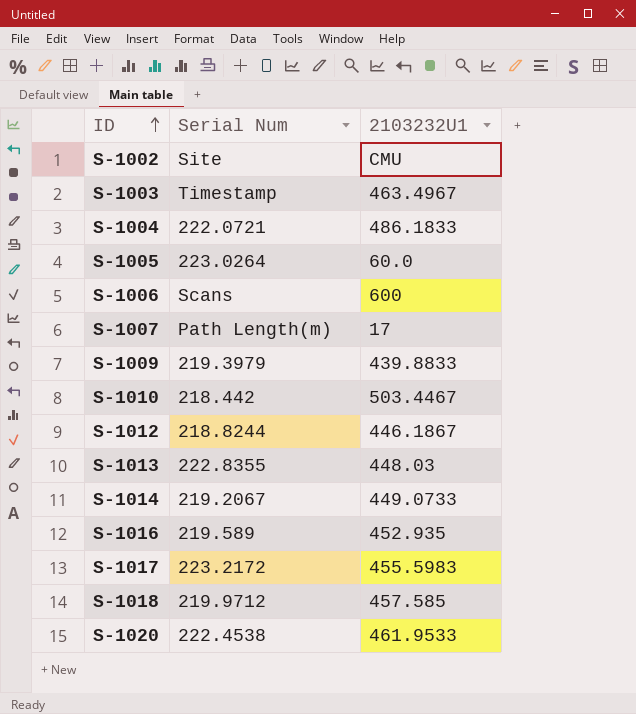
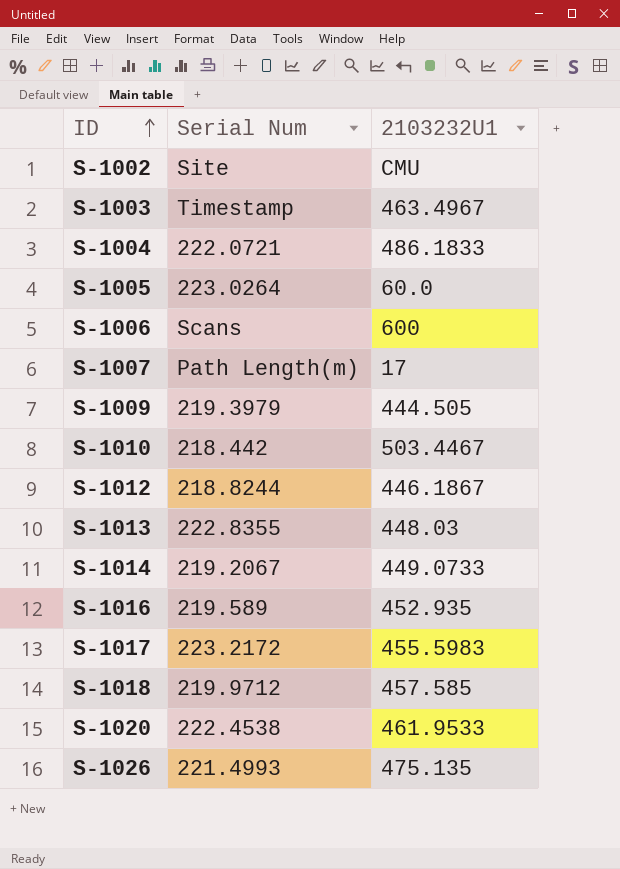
S-1009 | 2103232U1: 439.8833 -> 444.505
row S-1026: none -> 221.4993 | 475.135

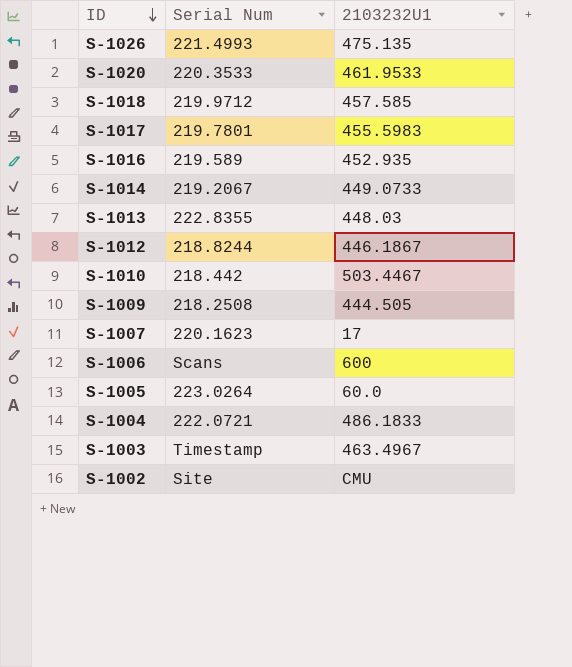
row order: ID ascending -> ID descending
S-1020 | Serial Num: 222.4538 -> 220.3533
S-1017 | Serial Num: 223.2172 -> 219.7801
S-1009 | Serial Num: 219.3979 -> 218.2508
S-1007 | Serial Num: Path Length(m) -> 220.1623

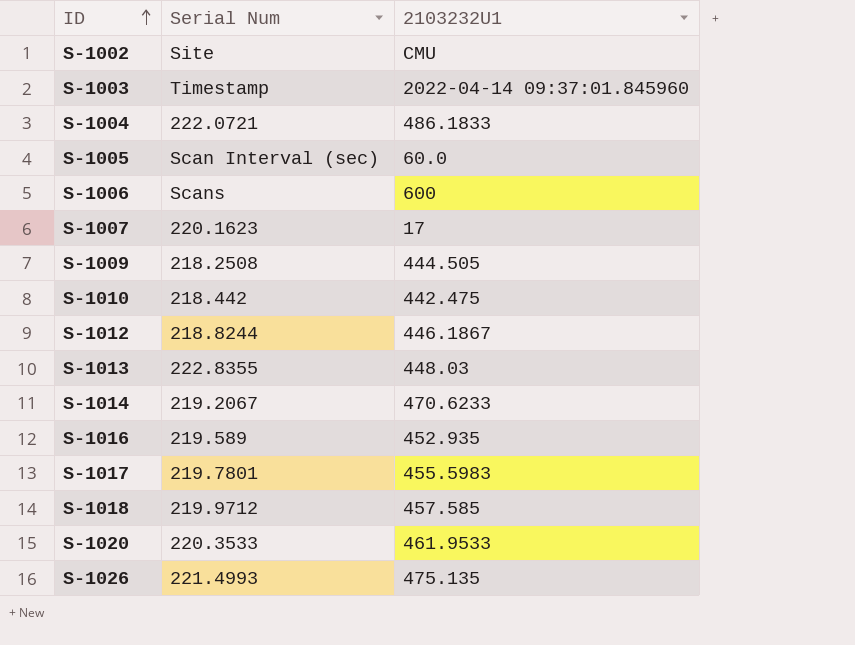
row order: ID descending -> ID ascending
S-1003 | 2103232U1: 463.4967 -> 2022-04-14 09:37:01.845960
S-1005 | Serial Num: 223.0264 -> Scan Interval (sec)
S-1010 | 2103232U1: 503.4467 -> 442.475
S-1014 | 2103232U1: 449.0733 -> 470.6233

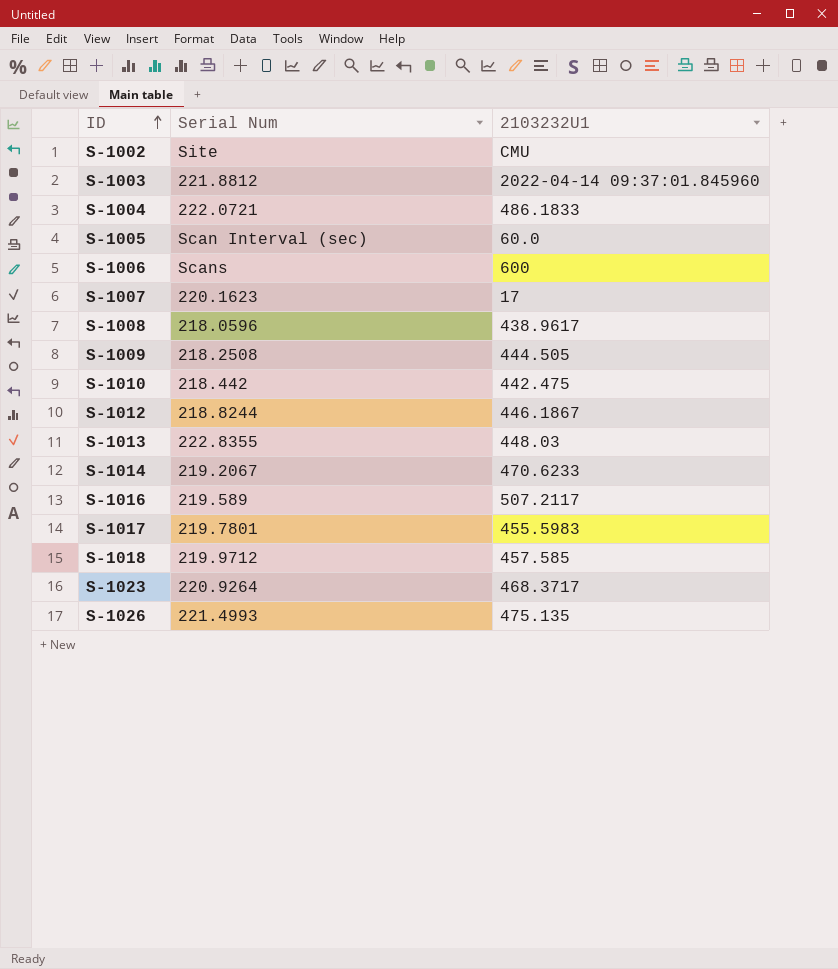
row S-1020: 220.3533 | 461.9533 -> none
S-1003 | Serial Num: Timestamp -> 221.8812
row S-1008: none -> 218.0596 | 438.9617
S-1016 | 2103232U1: 452.935 -> 507.2117
row S-1023: none -> 220.9264 | 468.3717

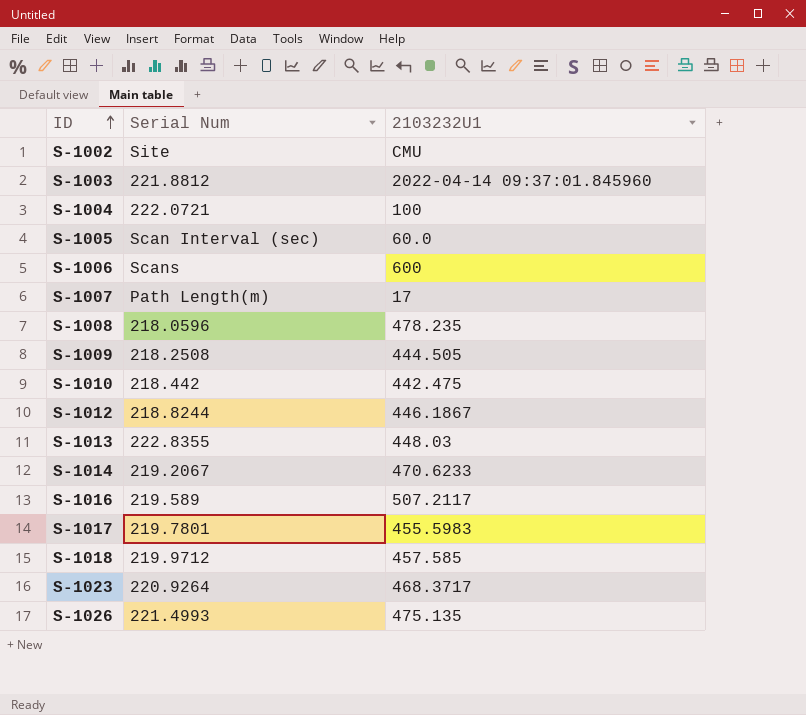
S-1004 | 2103232U1: 486.1833 -> 100
S-1007 | Serial Num: 220.1623 -> Path Length(m)
S-1008 | 2103232U1: 438.9617 -> 478.235

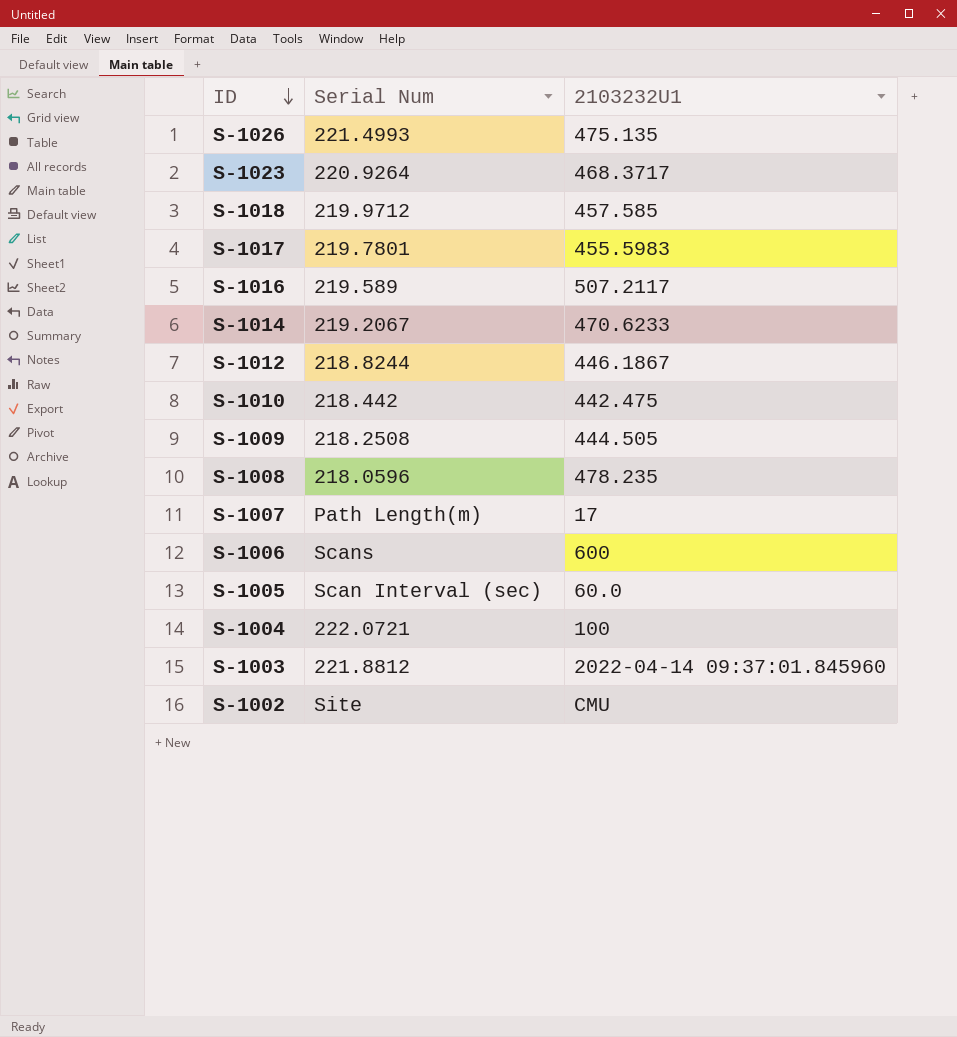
row order: ID ascending -> ID descending
row S-1013: 222.8355 | 448.03 -> none

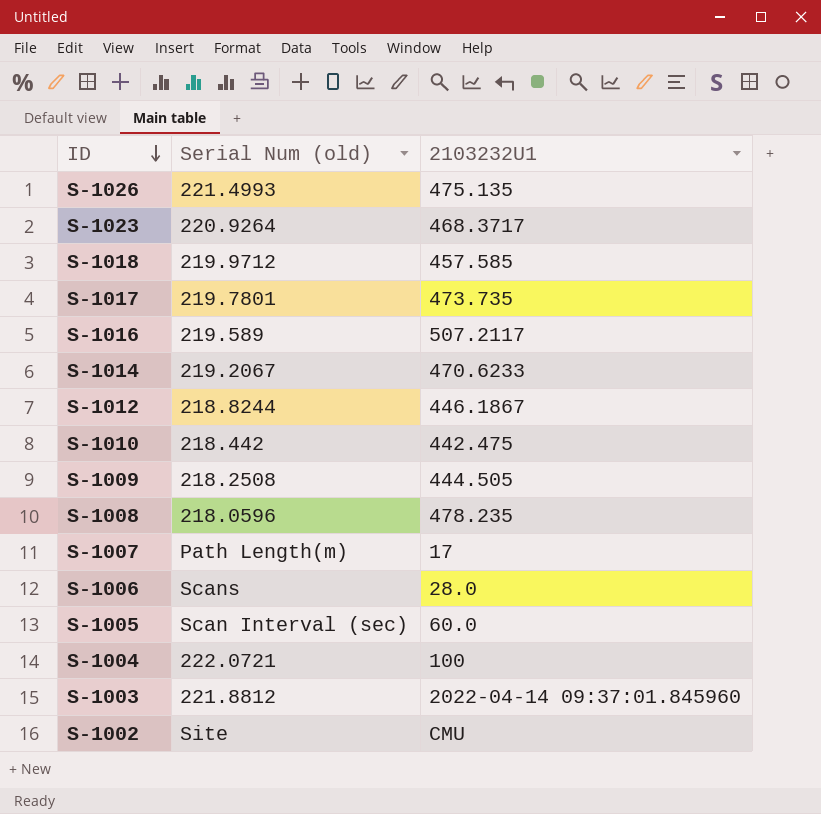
column name: Serial Num -> Serial Num (old)
S-1017 | 2103232U1: 455.5983 -> 473.735
S-1006 | 2103232U1: 600 -> 28.0

